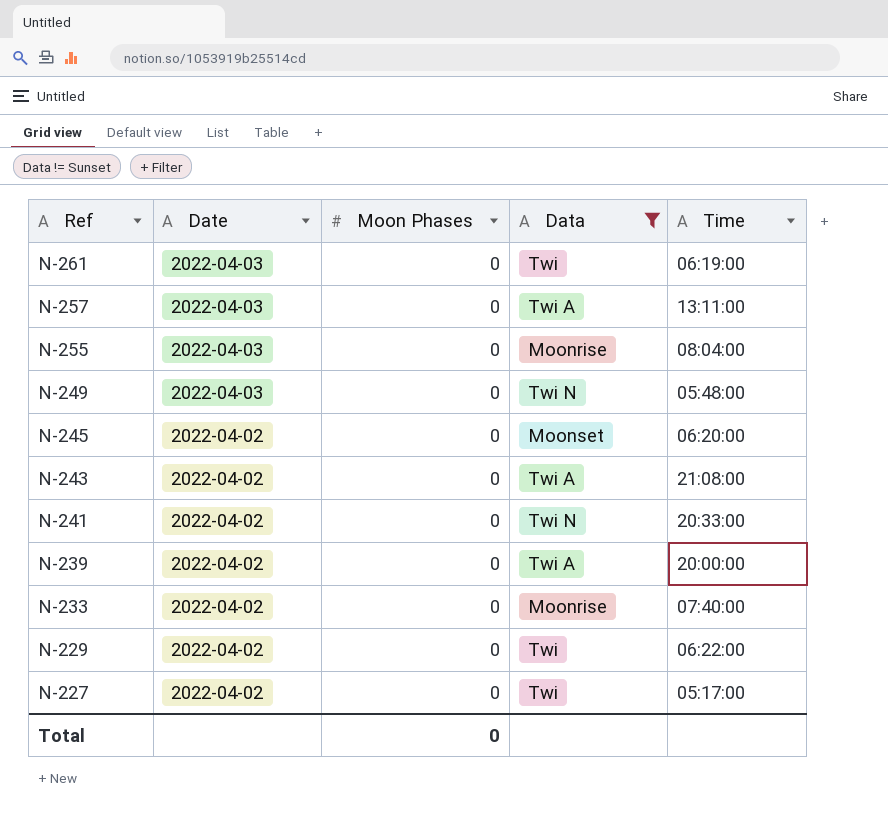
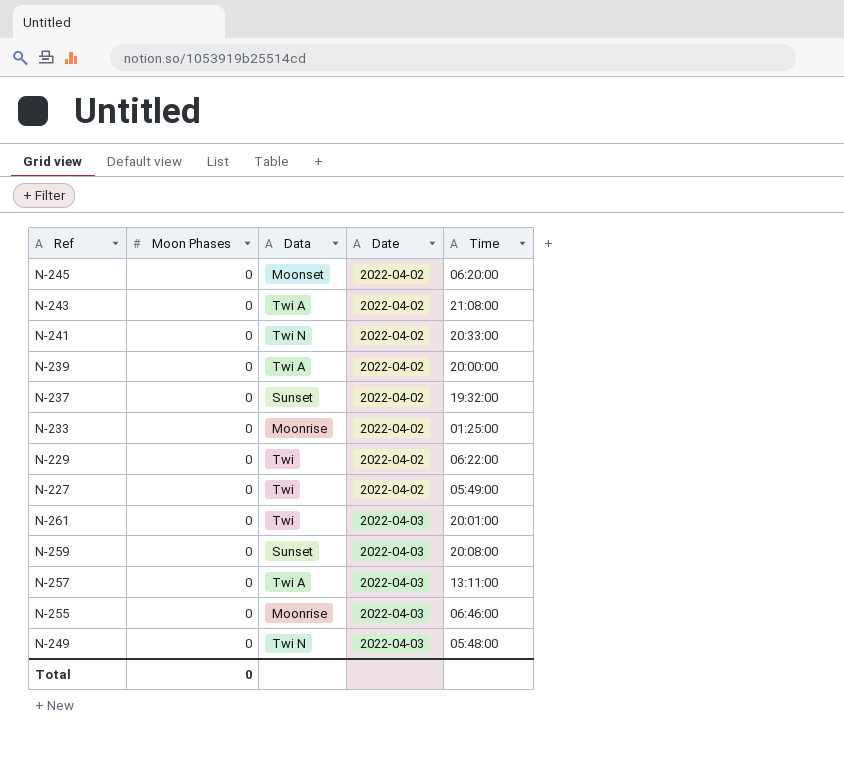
filter: Data != Sunset -> none
row order: Ref descending -> Date ascending
column Date | position: 2 -> 4
N-233 | Time: 07:40:00 -> 01:25:00
N-227 | Time: 05:17:00 -> 05:49:00
N-261 | Time: 06:19:00 -> 20:01:00
N-255 | Time: 08:04:00 -> 06:46:00

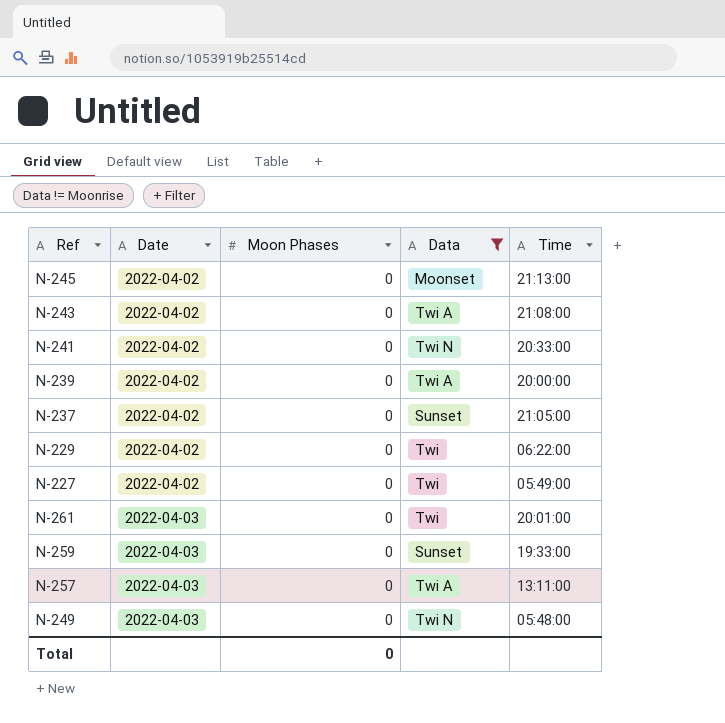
filter: none -> Data != Moonrise
column Date | position: 4 -> 2
N-245 | Time: 06:20:00 -> 21:13:00
N-237 | Time: 19:32:00 -> 21:05:00
N-259 | Time: 20:08:00 -> 19:33:00

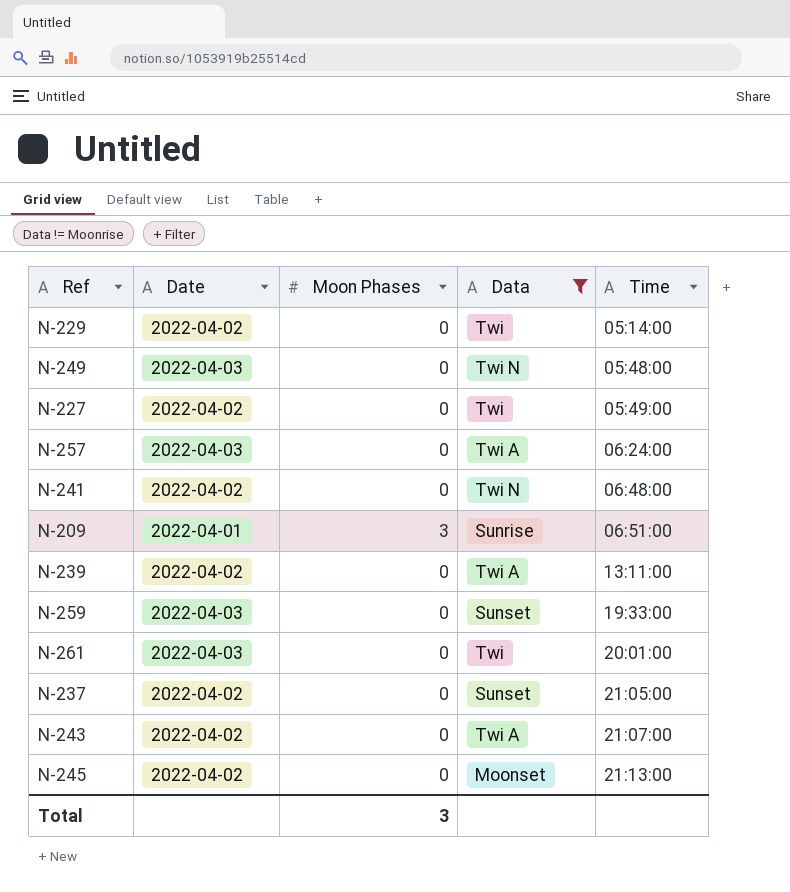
row order: Date ascending -> Time ascending
N-229 | Time: 06:22:00 -> 05:14:00
N-257 | Time: 13:11:00 -> 06:24:00
N-241 | Time: 20:33:00 -> 06:48:00
row N-209: none -> 2022-04-01 | 3 | Sunrise | 06:51:00
N-239 | Time: 20:00:00 -> 13:11:00
N-243 | Time: 21:08:00 -> 21:07:00
Total | Moon Phases: 0 -> 3

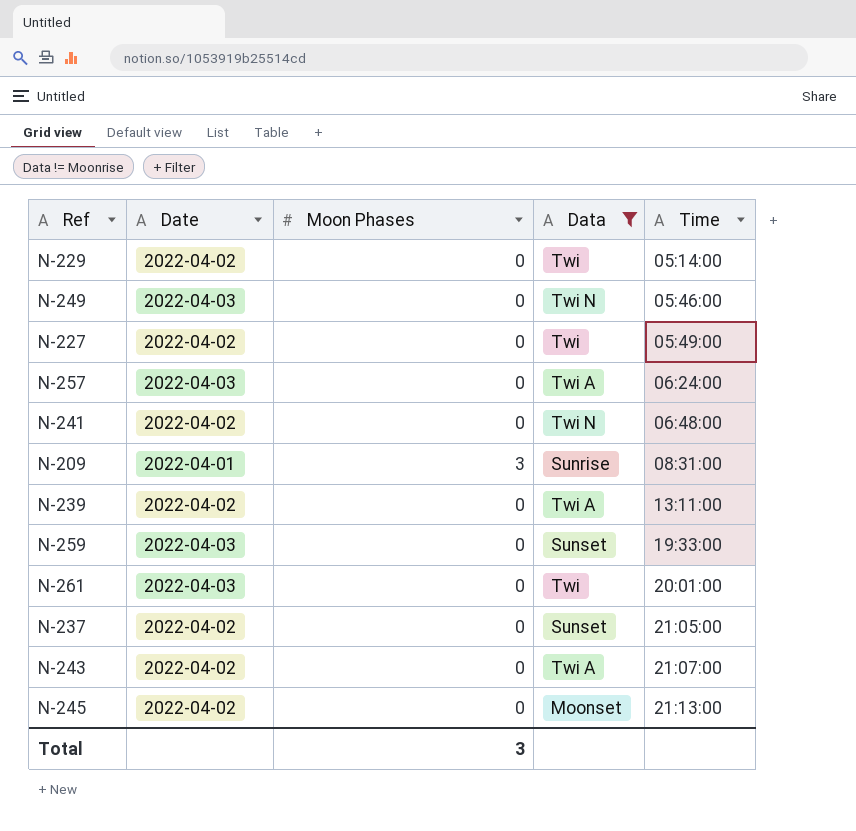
N-249 | Time: 05:48:00 -> 05:46:00
N-209 | Time: 06:51:00 -> 08:31:00

